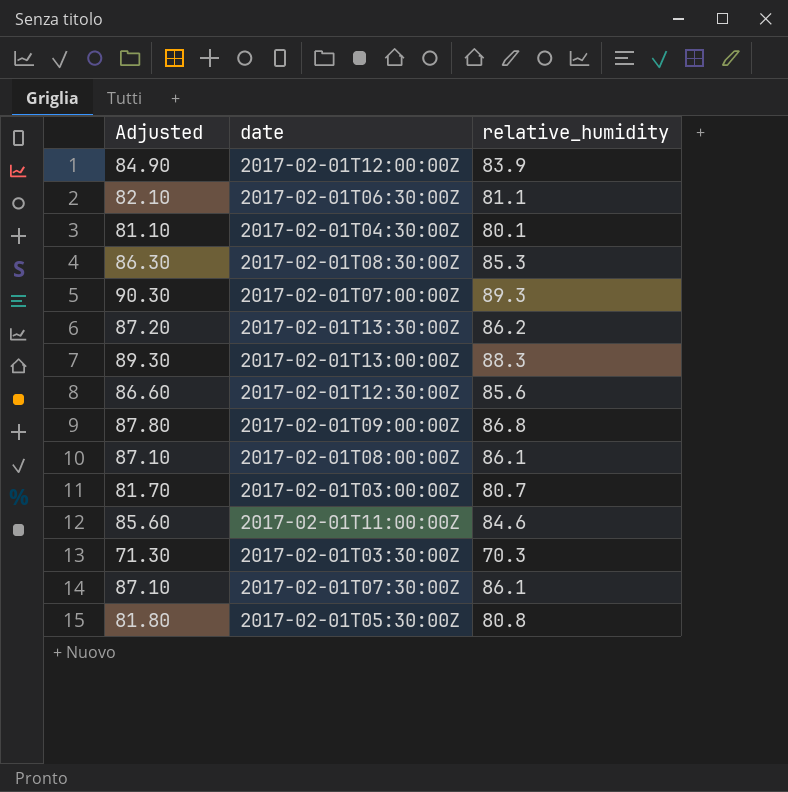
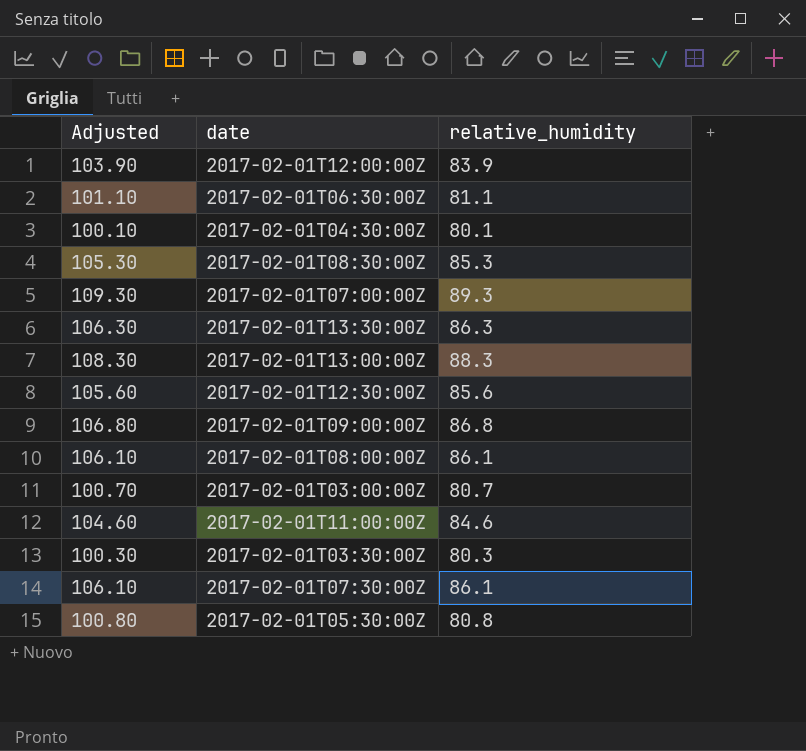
column Adjusted | formula: [relative_humidity] + 1 -> [relative_humidity] + 20
2017-02-01T13:30:00Z | relative_humidity: 86.2 -> 86.3
2017-02-01T03:30:00Z | relative_humidity: 70.3 -> 80.3

